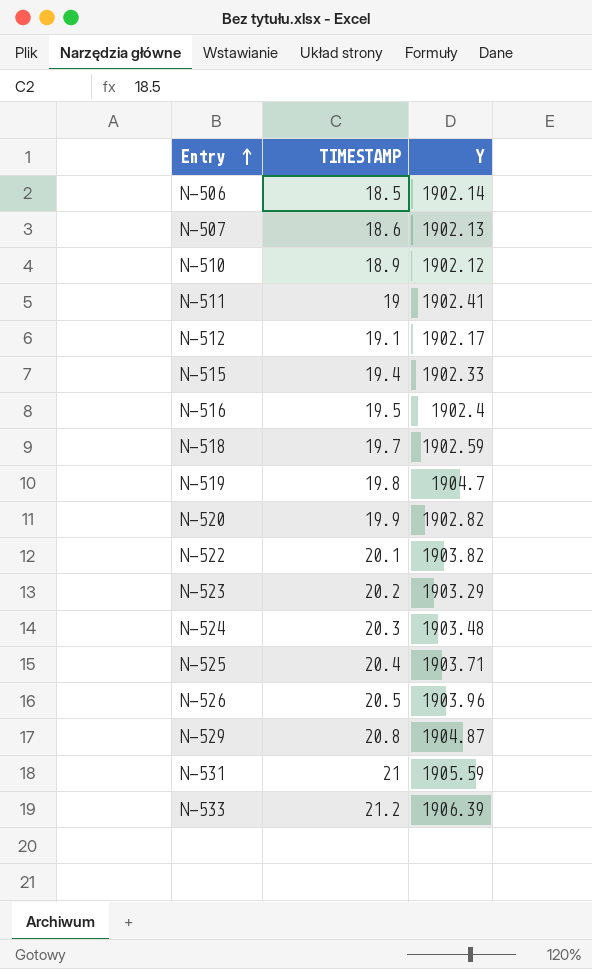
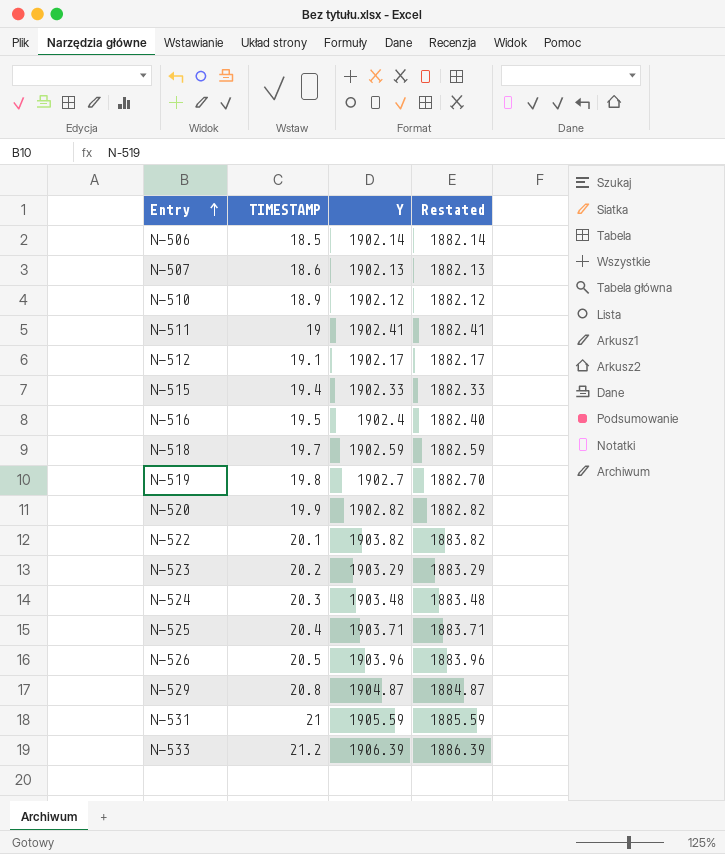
column Restated | formula: none -> [Y] - 20
N-519 | Y: 1904.7 -> 1902.7

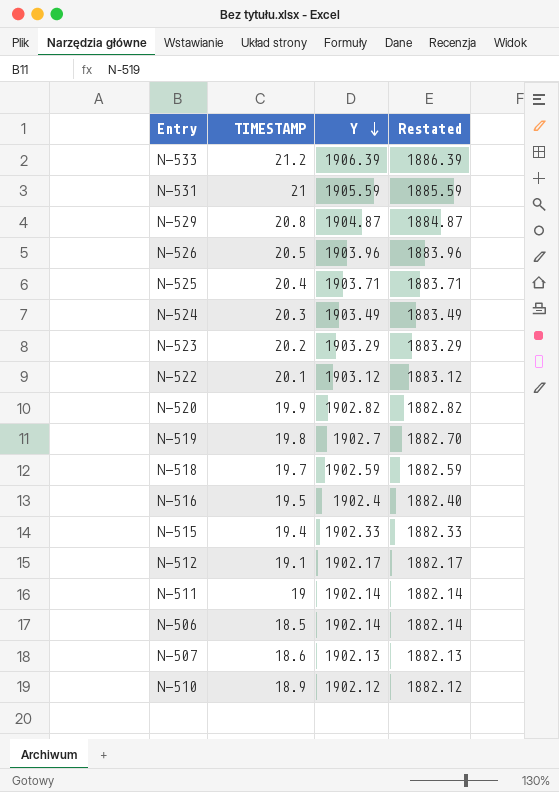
row order: Entry ascending -> Y descending
N-524 | Y: 1903.48 -> 1903.49
N-524 | Restated: 1883.48 -> 1883.49
N-522 | Y: 1903.82 -> 1903.12
N-522 | Restated: 1883.82 -> 1883.12
N-511 | Y: 1902.41 -> 1902.14
N-511 | Restated: 1882.41 -> 1882.14

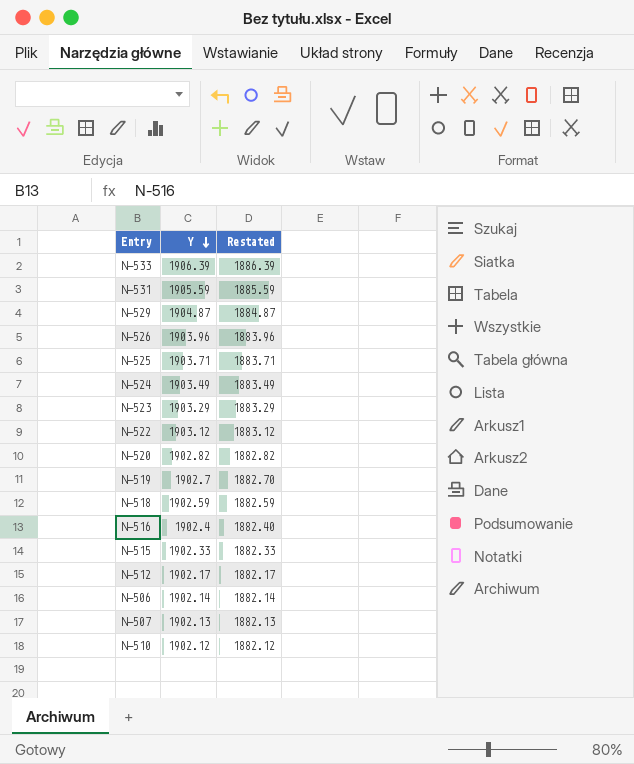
column TIMESTAMP | position: 2 -> none
row N-511: 19 | 1902.14 | 1882.14 -> none

